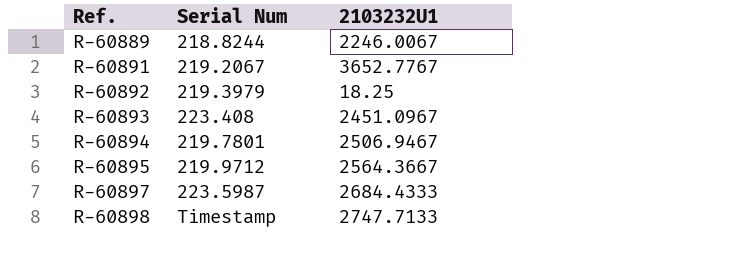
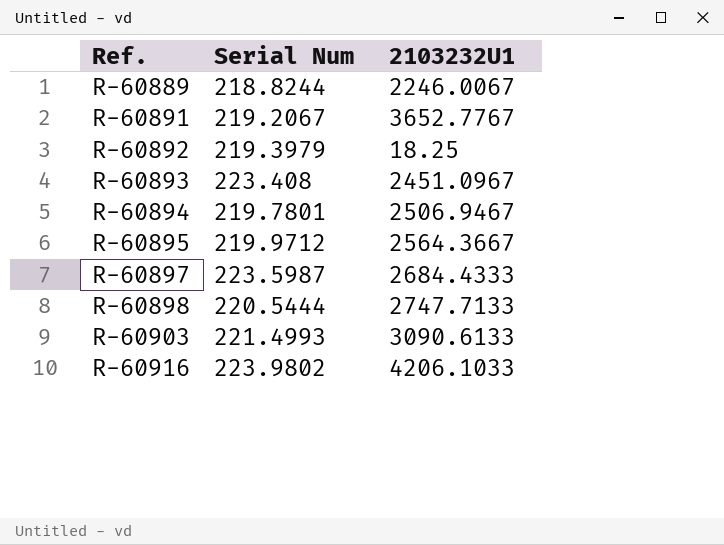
R-60898 | Serial Num: Timestamp -> 220.5444
row R-60903: none -> 221.4993 | 3090.6133
row R-60916: none -> 223.9802 | 4206.1033

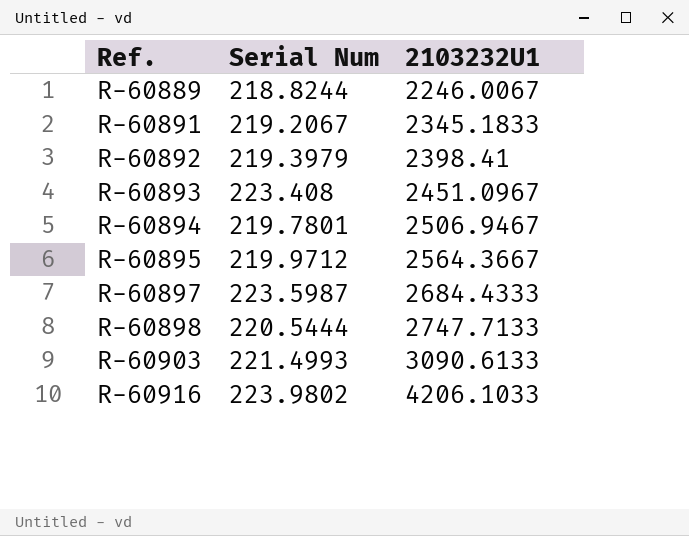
R-60891 | 2103232U1: 3652.7767 -> 2345.1833
R-60892 | 2103232U1: 18.25 -> 2398.41

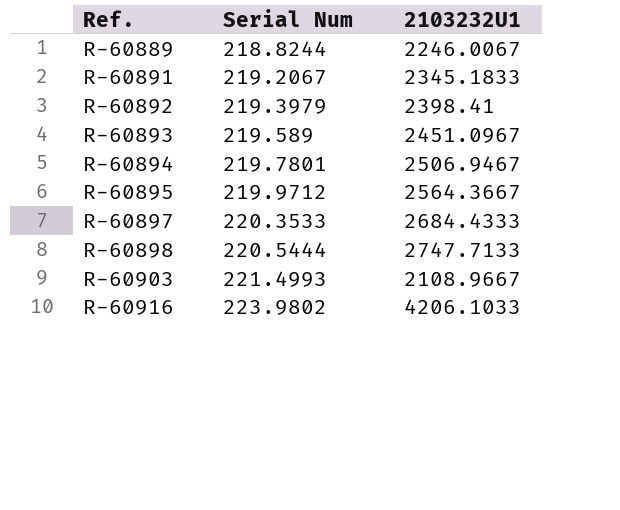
R-60893 | Serial Num: 223.408 -> 219.589
R-60897 | Serial Num: 223.5987 -> 220.3533
R-60903 | 2103232U1: 3090.6133 -> 2108.9667

